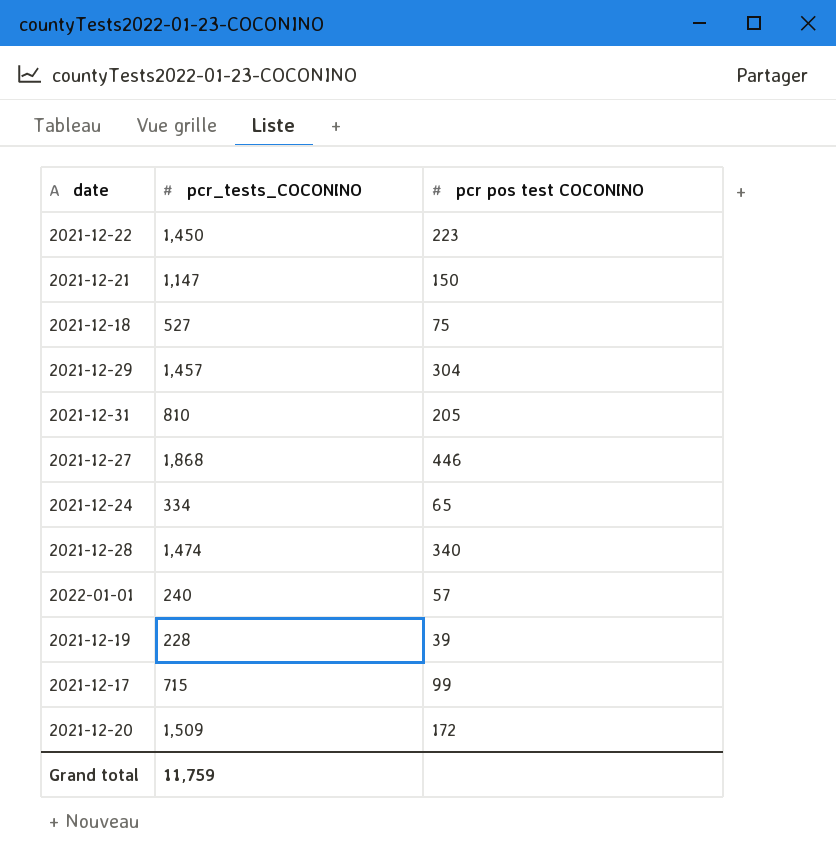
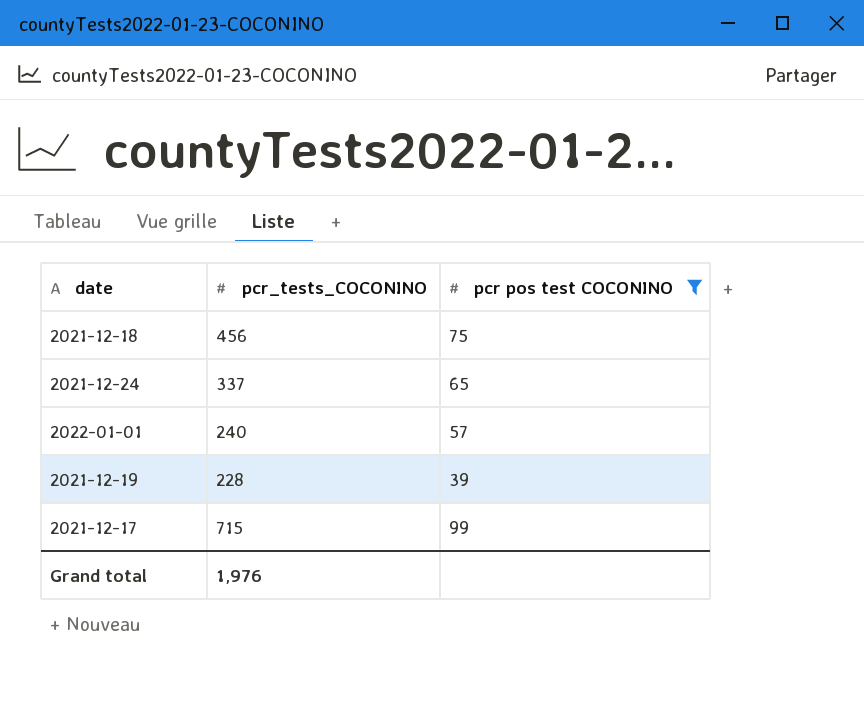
filter: none -> pcr pos test COCONINO <= 99
2021-12-18 | pcr_tests_COCONINO: 527 -> 456
2021-12-24 | pcr_tests_COCONINO: 334 -> 337
Grand total | pcr_tests_COCONINO: 11,759 -> 1,976

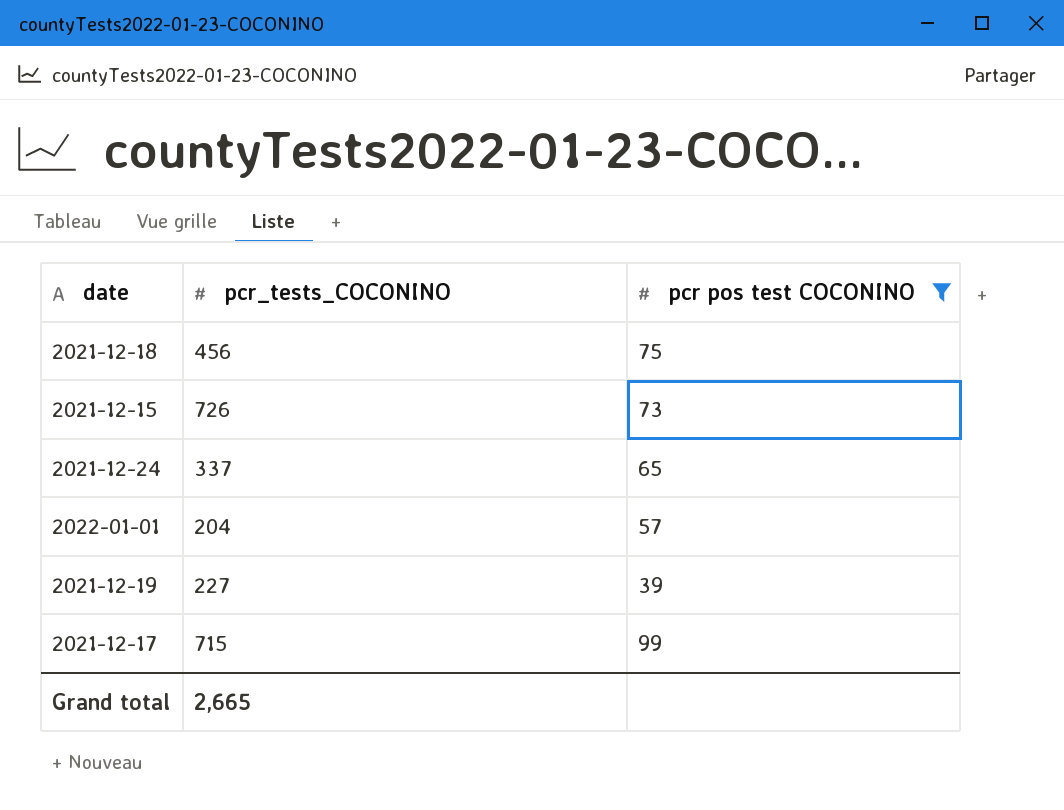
row 2021-12-15: none -> 726 | 73
2022-01-01 | pcr_tests_COCONINO: 240 -> 204
2021-12-19 | pcr_tests_COCONINO: 228 -> 227
Grand total | pcr_tests_COCONINO: 1,976 -> 2,665

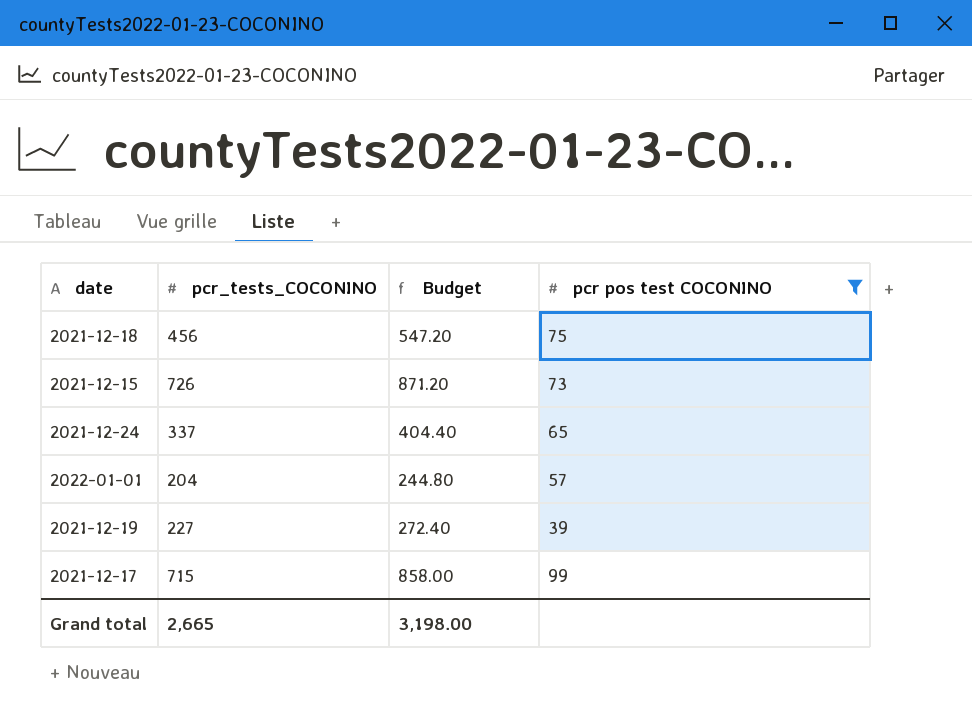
column Budget | formula: none -> [pcr_tests_COCONINO] * 1.2

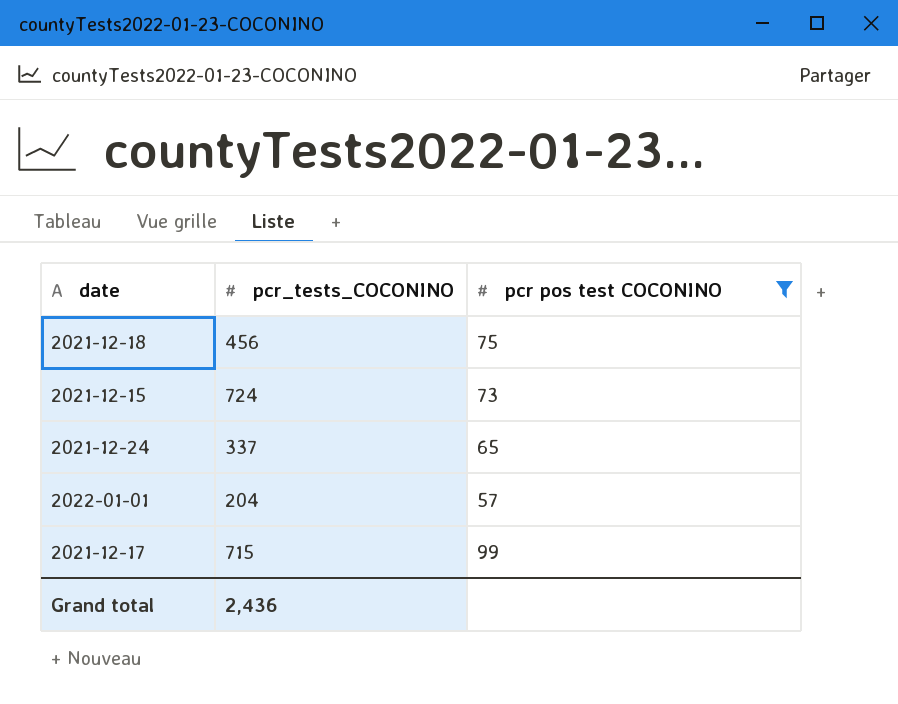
column Budget | formula: [pcr_tests_COCONINO] * 1.2 -> none
row 2021-12-19: 227 | 272.40 | 39 -> none
2021-12-15 | pcr_tests_COCONINO: 726 -> 724
Grand total | pcr_tests_COCONINO: 2,665 -> 2,436

